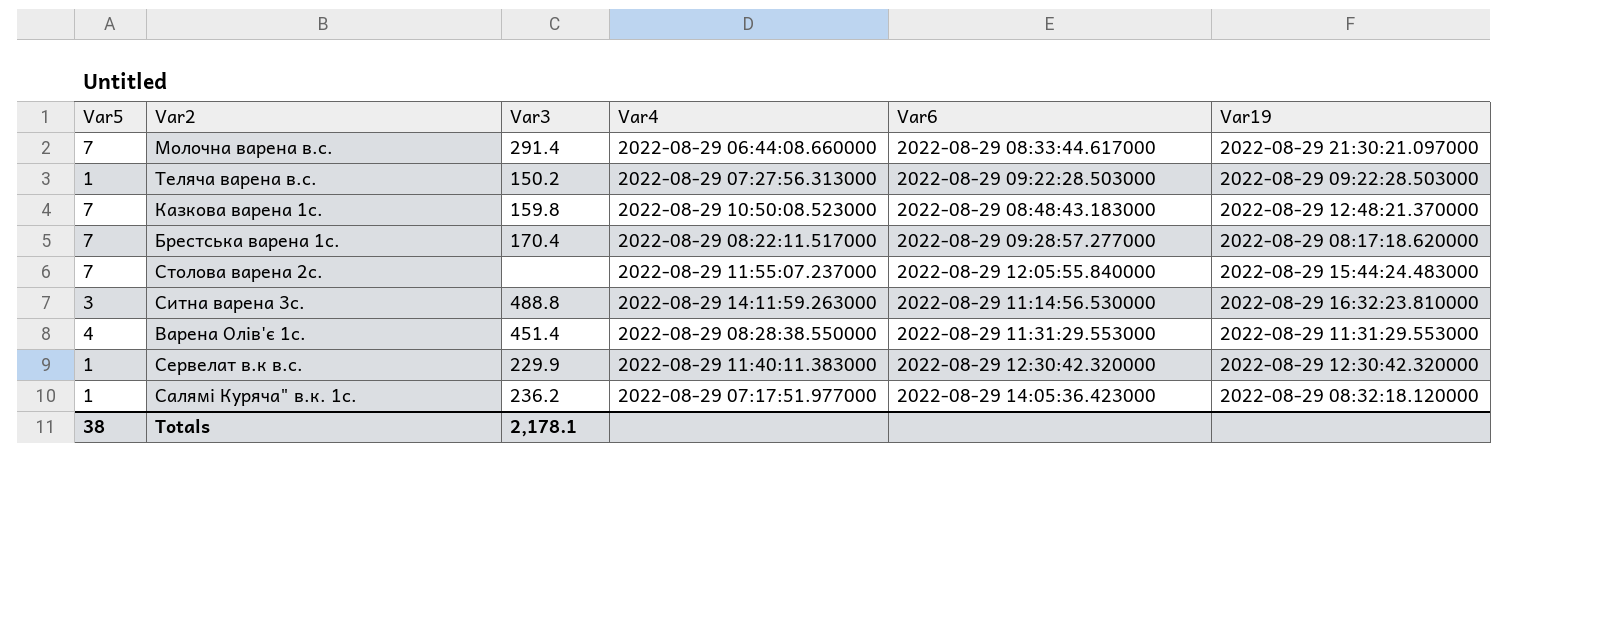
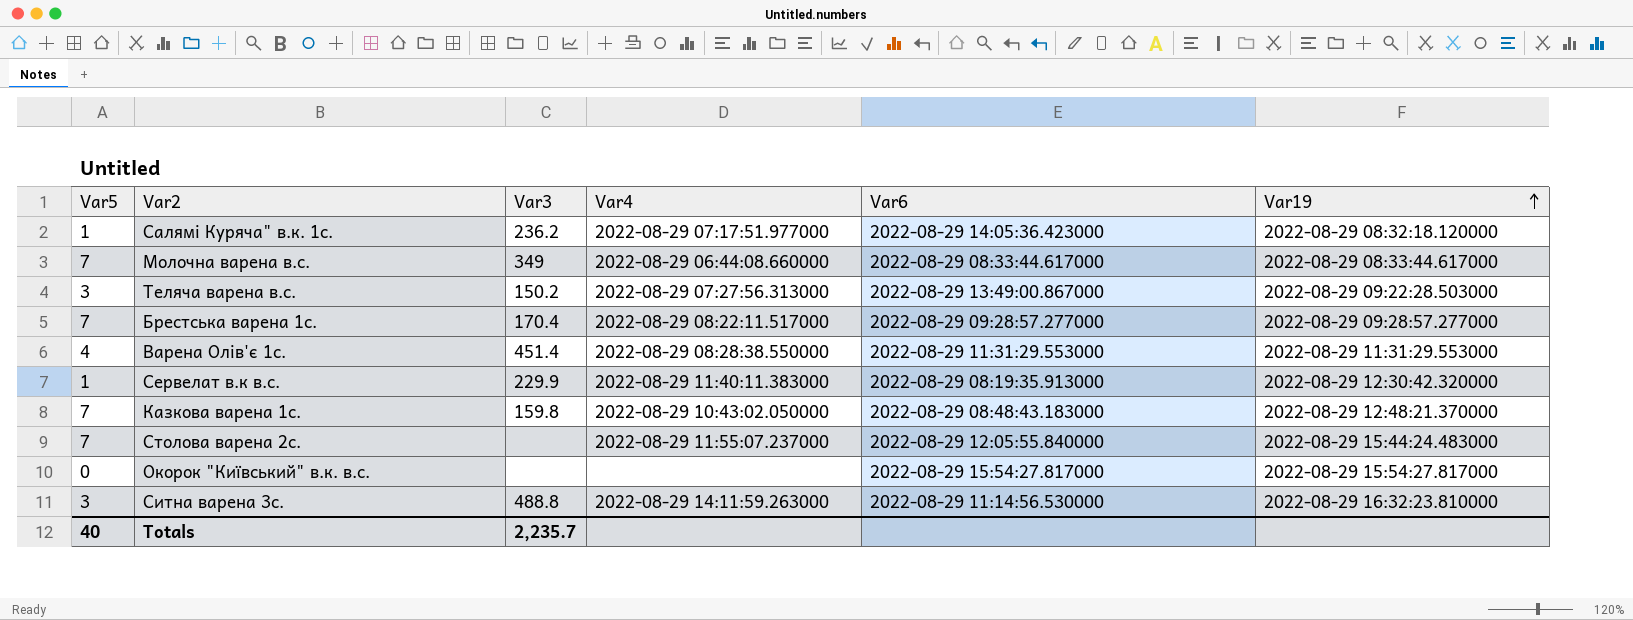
row order: none -> Var19 ascending
Молочна варена в.с. | Var3: 291.4 -> 349
Молочна варена в.с. | Var19: 2022-08-29 21:30:21.097000 -> 2022-08-29 08:33:44.617000
Теляча варена в.с. | Var5: 1 -> 3
Теляча варена в.с. | Var6: 2022-08-29 09:22:28.503000 -> 2022-08-29 13:49:00.867000
Брестська варена 1с. | Var19: 2022-08-29 08:17:18.620000 -> 2022-08-29 09:28:57.277000
Сервелат в.к в.с. | Var6: 2022-08-29 12:30:42.320000 -> 2022-08-29 08:19:35.913000
Казкова варена 1с. | Var4: 2022-08-29 10:50:08.523000 -> 2022-08-29 10:43:02.050000
row Окорок "Київський" в.к. в.с.: none -> 0 | none | none | 2022-08-29 15:54:27.817000 | 2022-08-29 15:54:27.817000
Totals | Var5: 38 -> 40
Totals | Var3: 2,178.1 -> 2,235.7

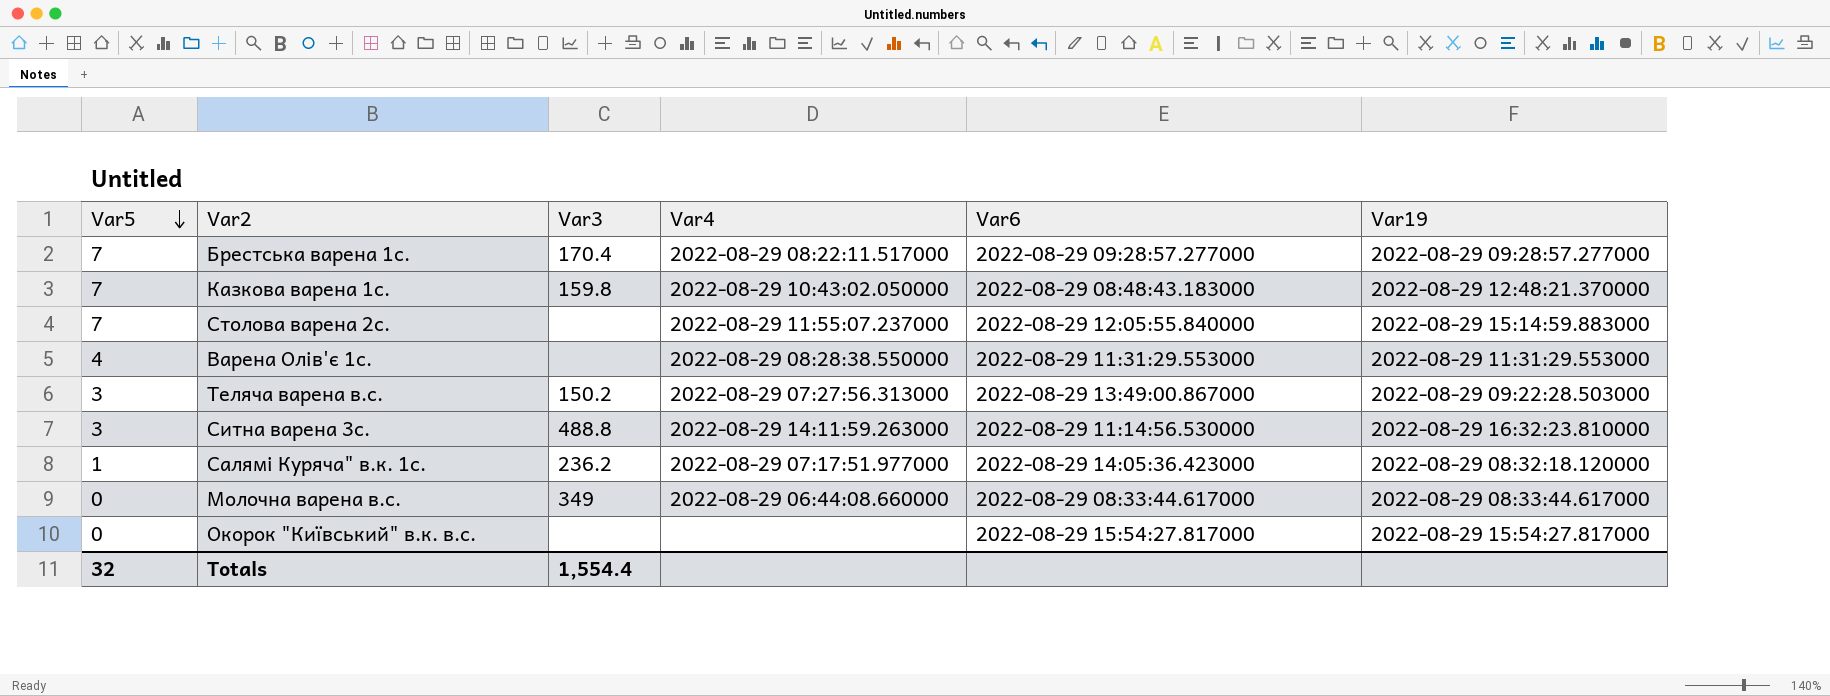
row order: Var19 ascending -> Var5 descending
row Сервелат в.к в.с.: 1 | 229.9 | 2022-08-29 11:40:11.383000 | 2022-08-29 08:19:35.913000 | 2022-08-29 12:30:42.320000 -> none
Столова варена 2с. | Var19: 2022-08-29 15:44:24.483000 -> 2022-08-29 15:14:59.883000
Варена Олів'є 1с. | Var3: 451.4 -> none
Молочна варена в.с. | Var5: 7 -> 0
Totals | Var5: 40 -> 32
Totals | Var3: 2,235.7 -> 1,554.4

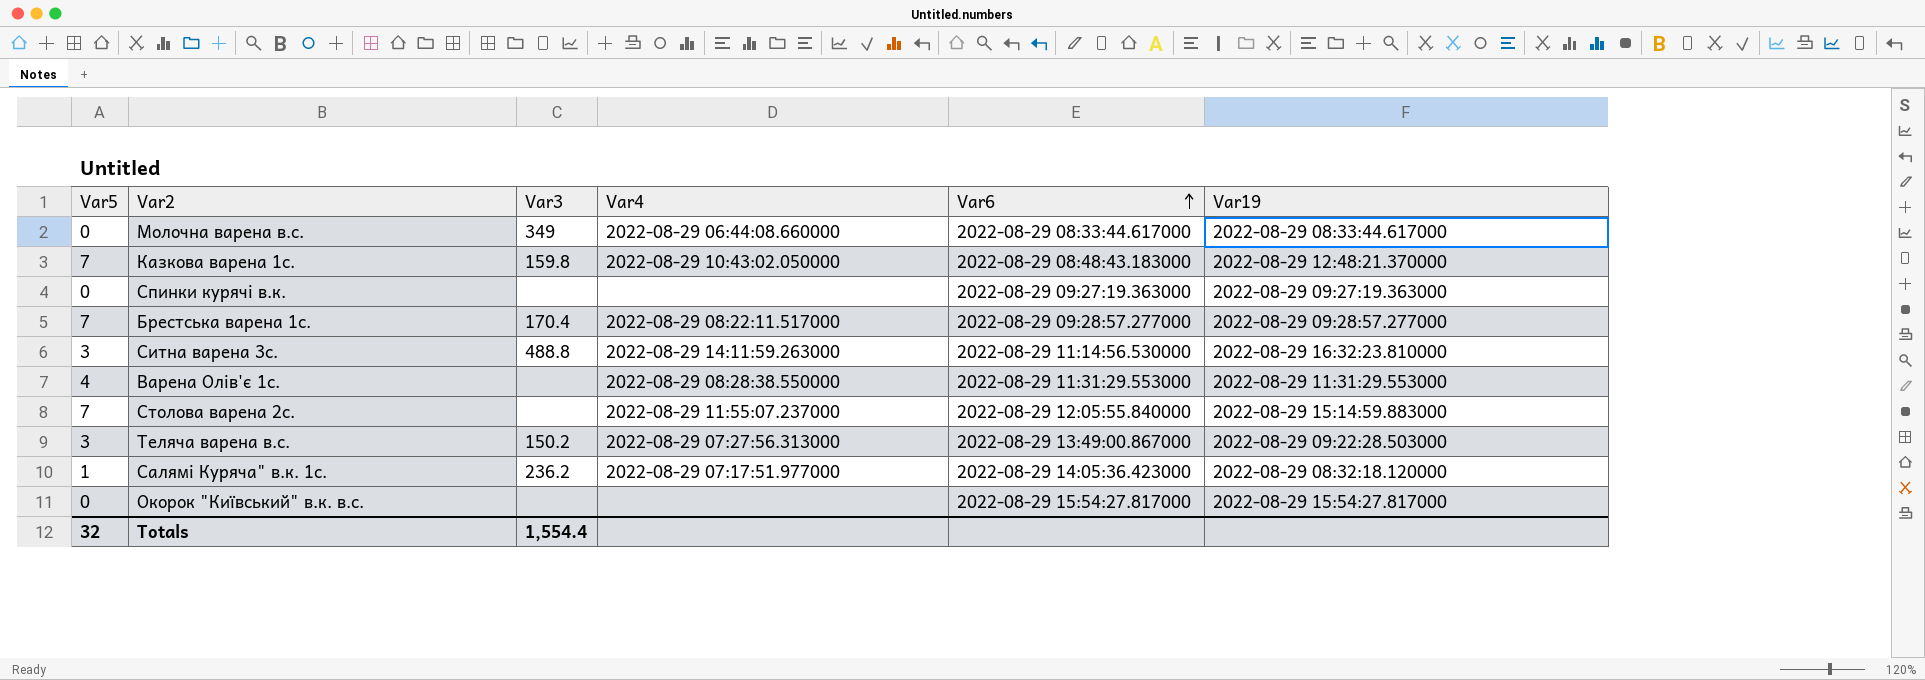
row order: Var5 descending -> Var6 ascending
row Спинки курячі в.к.: none -> 0 | none | none | 2022-08-29 09:27:19.363000 | 2022-08-29 09:27:19.363000

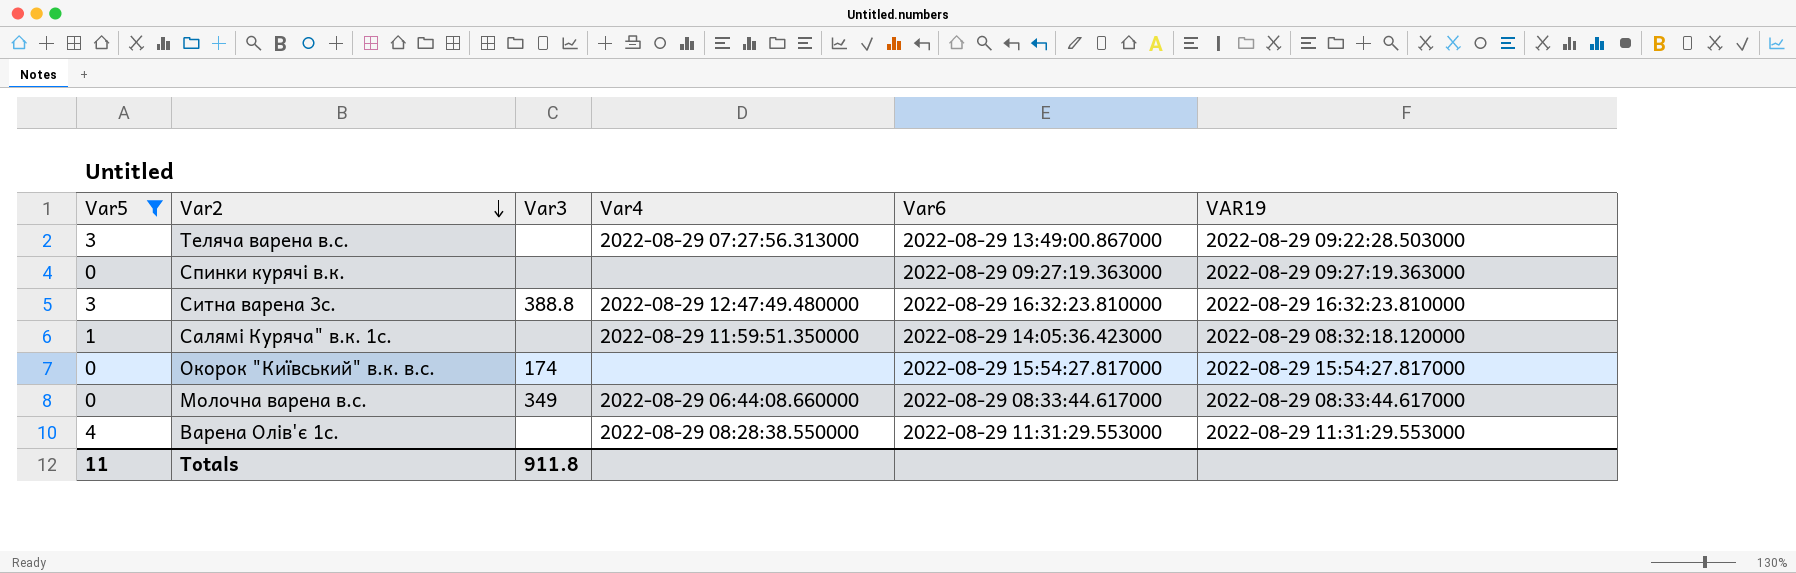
filter: none -> Var5 != 7
row order: Var6 ascending -> Var2 descending
column name: Var19 -> VAR19
Теляча варена в.с. | Var3: 150.2 -> none
Ситна варена 3с. | Var3: 488.8 -> 388.8
Ситна варена 3с. | Var4: 2022-08-29 14:11:59.263000 -> 2022-08-29 12:47:49.480000
Ситна варена 3с. | Var6: 2022-08-29 11:14:56.530000 -> 2022-08-29 16:32:23.810000
Салямі Куряча" в.к. 1с. | Var3: 236.2 -> none
Салямі Куряча" в.к. 1с. | Var4: 2022-08-29 07:17:51.977000 -> 2022-08-29 11:59:51.350000
Окорок "Київський" в.к. в.с. | Var3: none -> 174
Totals | Var5: 32 -> 11
Totals | Var3: 1,554.4 -> 911.8

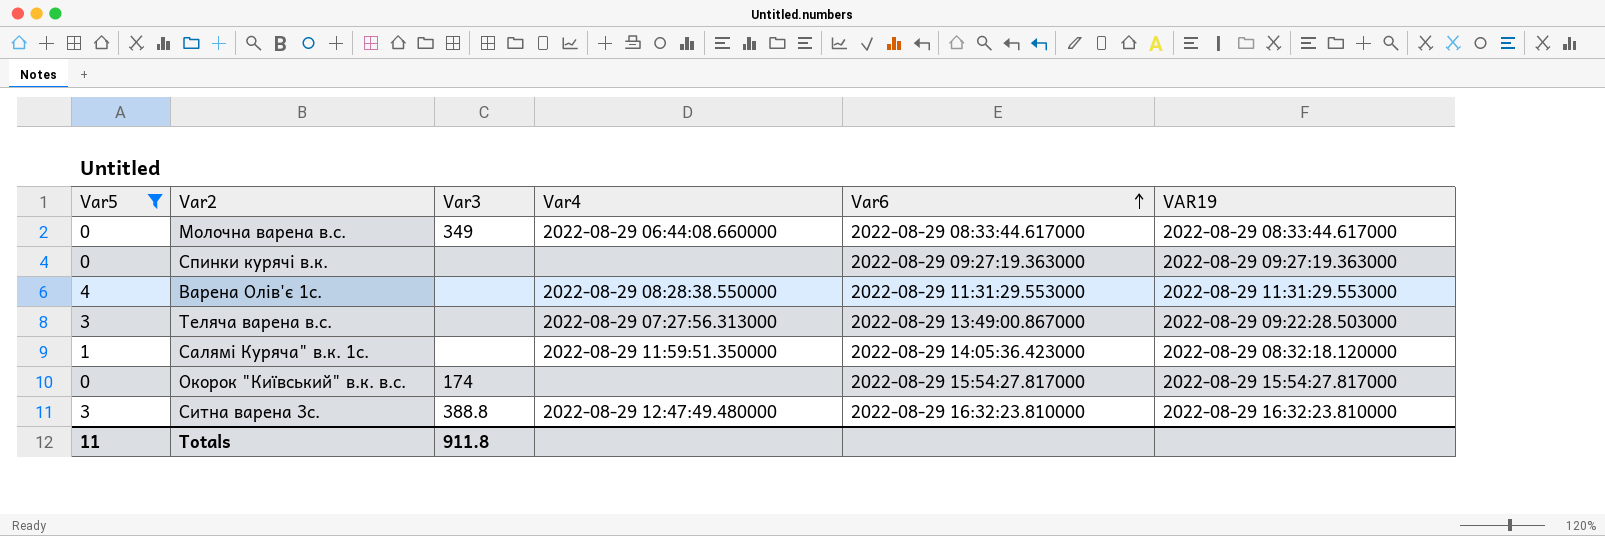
row order: Var2 descending -> Var6 ascending

